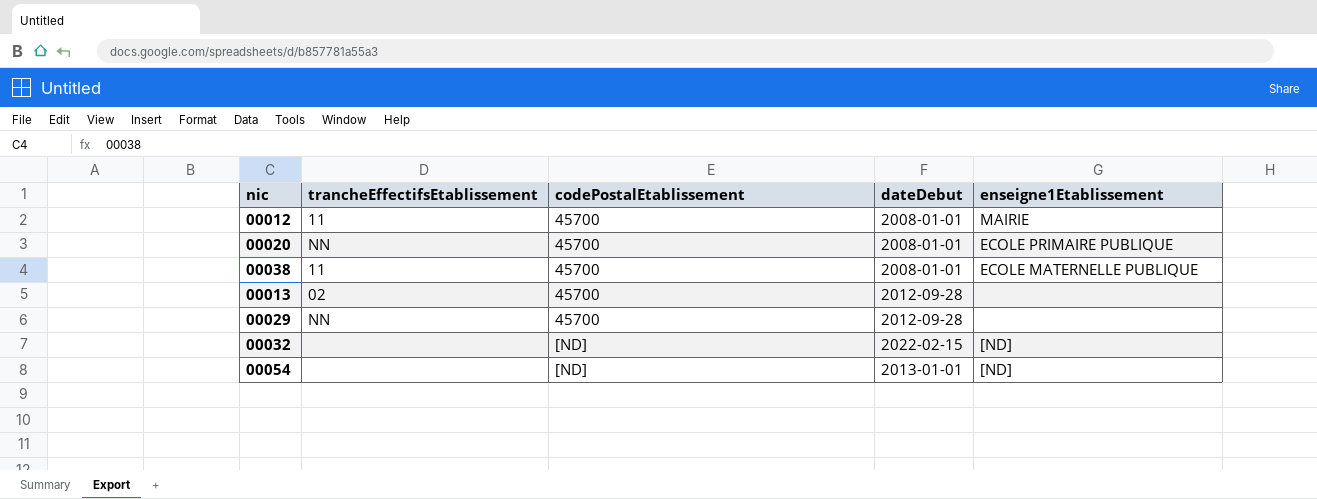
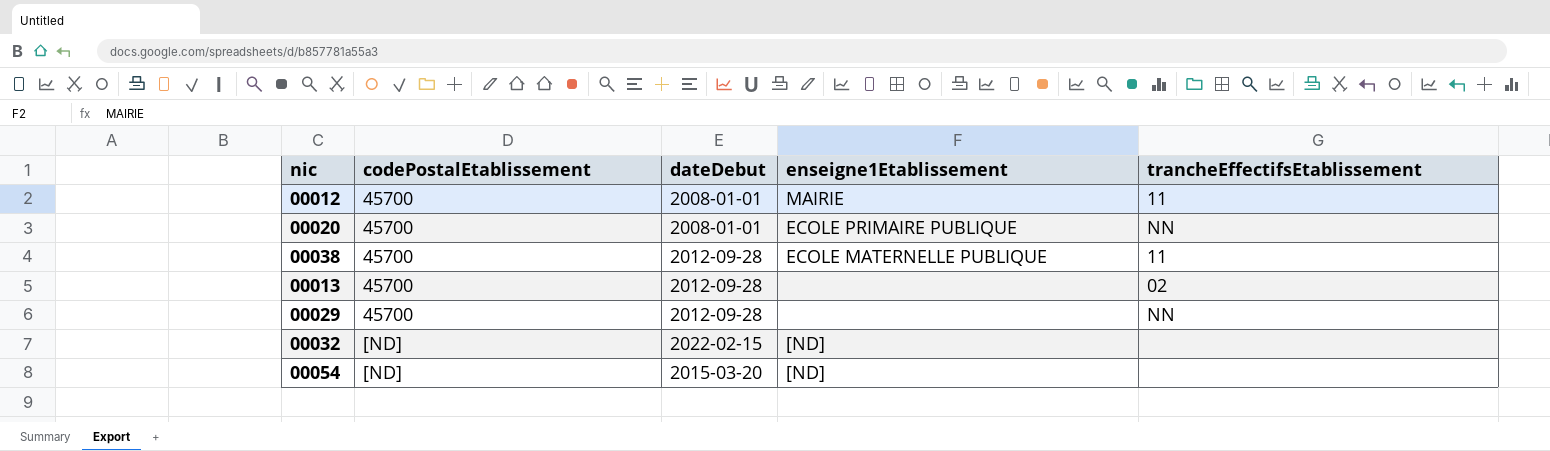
column trancheEffectifsEtablissement | position: 2 -> 5
00038 | dateDebut: 2008-01-01 -> 2012-09-28
00054 | dateDebut: 2013-01-01 -> 2015-03-20

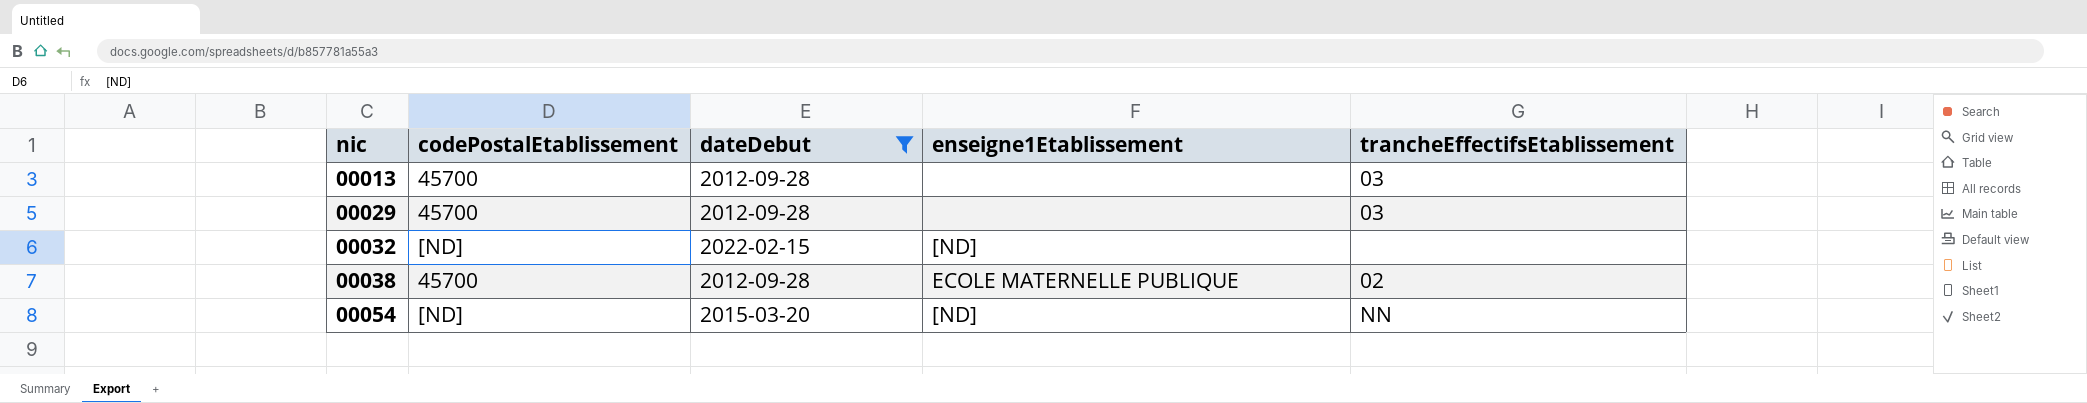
filter: none -> dateDebut != 2008-01-01
row order: codePostalEtablissement ascending -> nic ascending
00013 | trancheEffectifsEtablissement: 02 -> 03
00029 | trancheEffectifsEtablissement: NN -> 03
00038 | trancheEffectifsEtablissement: 11 -> 02
00054 | trancheEffectifsEtablissement: none -> NN

